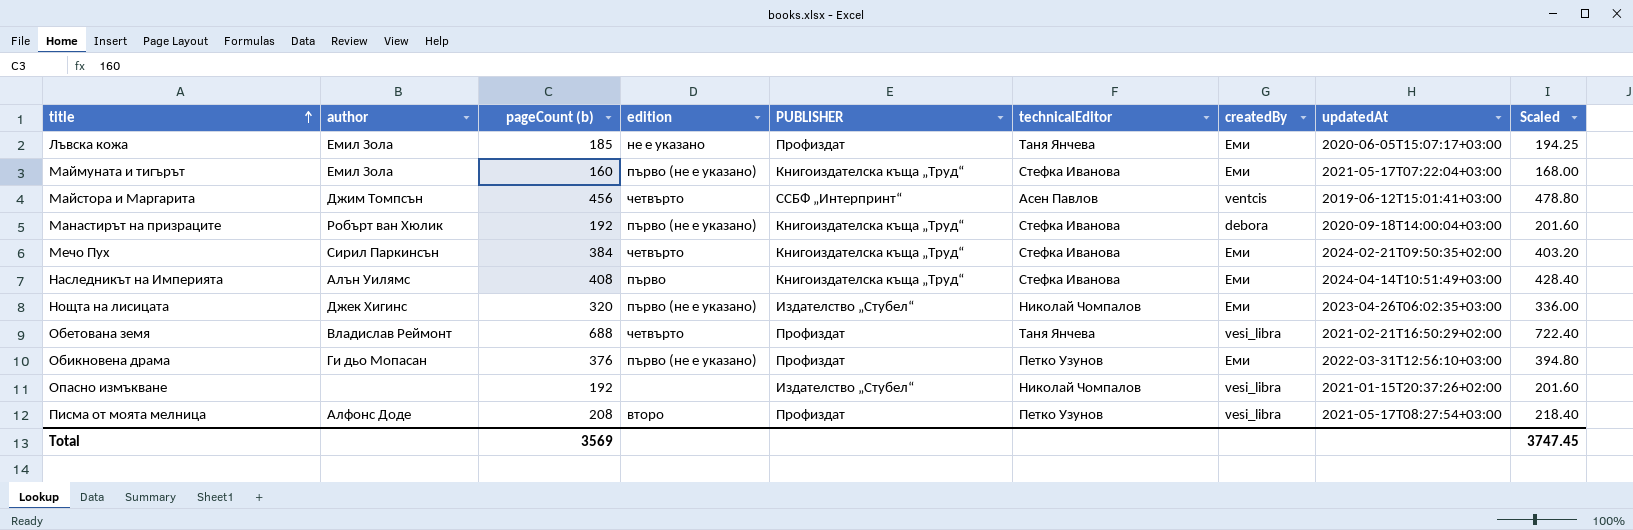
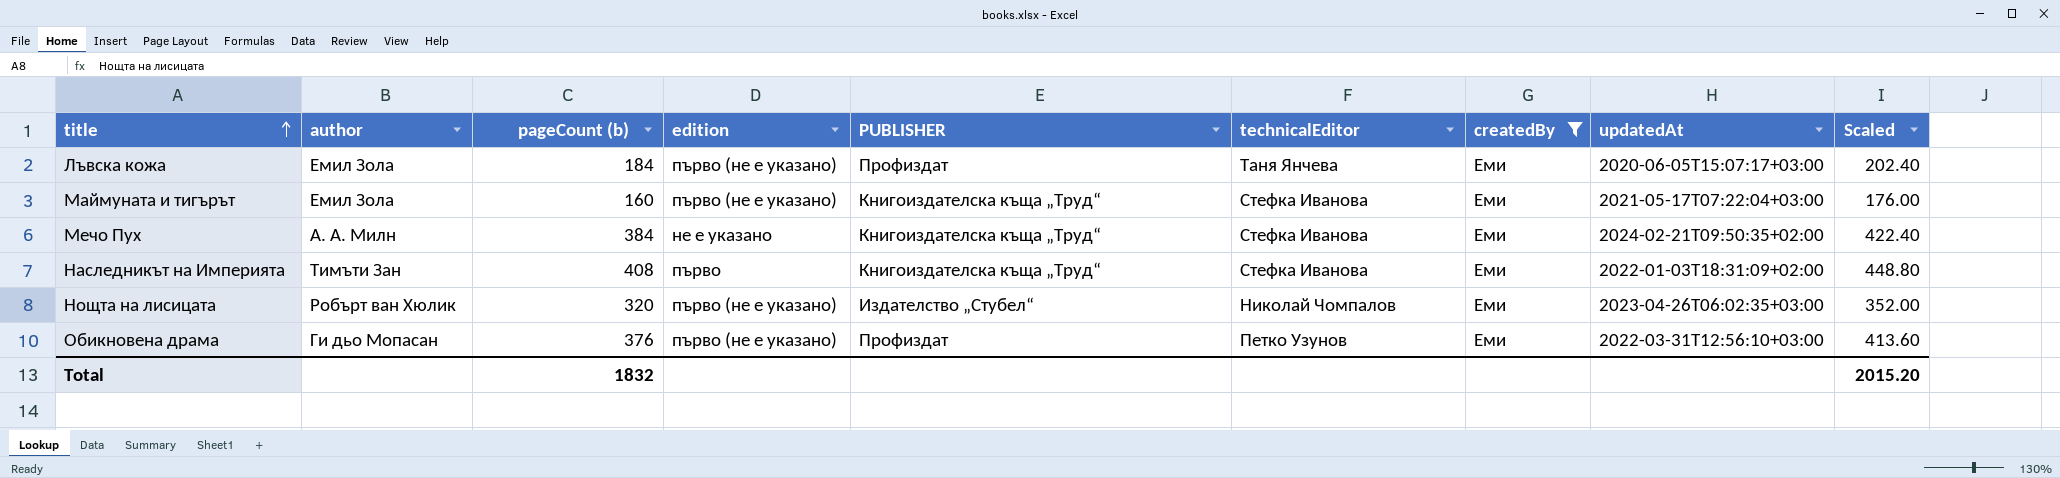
filter: none -> createdBy = Еми
column Scaled | formula: [pageCount (b)] * 1.05 -> [pageCount (b)] * 1.1
Лъвска кожа | pageCount (b): 185 -> 184
Лъвска кожа | edition: не е указано -> първо (не е указано)
Мечо Пух | author: Сирил Паркинсън -> А. А. Милн
Мечо Пух | edition: четвърто -> не е указано
Наследникът на Империята | author: Алън Уилямс -> Тимъти Зан
Наследникът на Империята | updatedAt: 2024-04-14T10:51:49+03:00 -> 2022-01-03T18:31:09+02:00
Нощта на лисицата | author: Джек Хигинс -> Робърт ван Хюлик
Total | pageCount (b): 3569 -> 1832
Total | Scaled: 3747.45 -> 2015.20

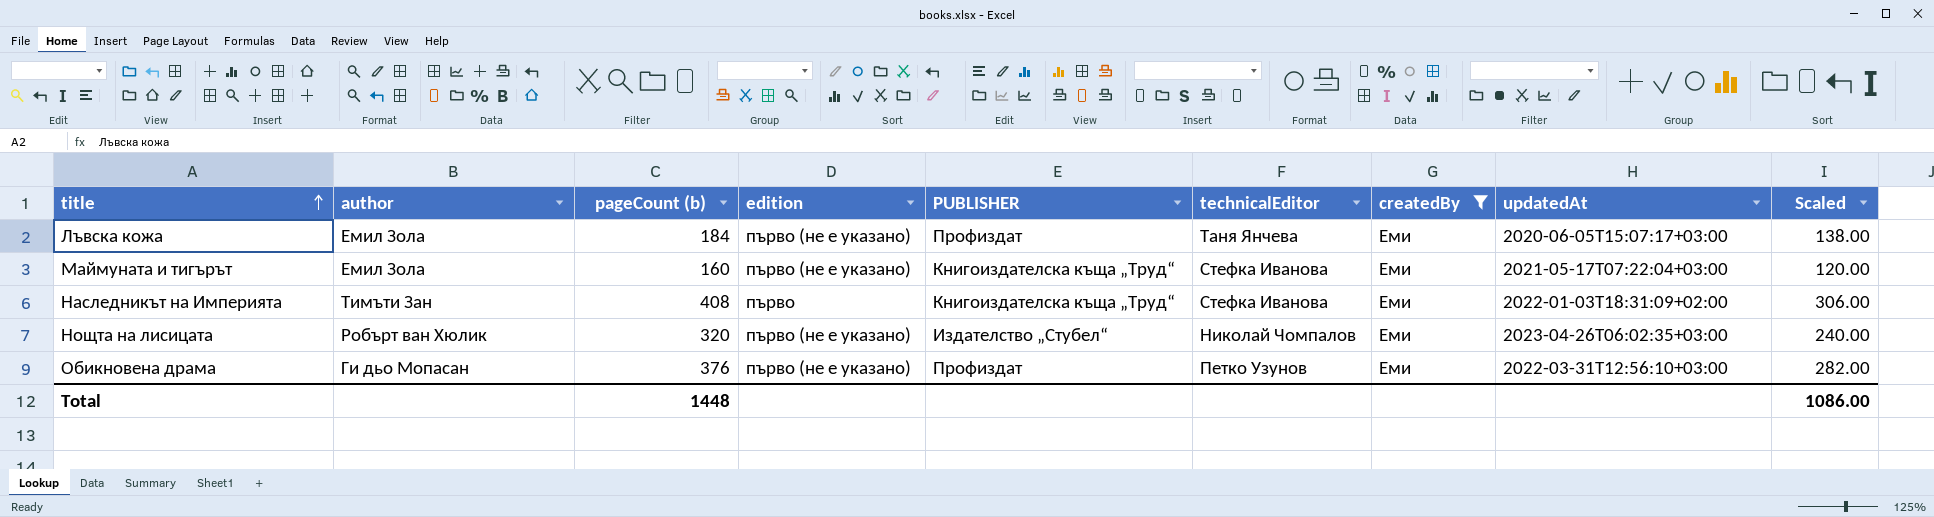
column Scaled | formula: [pageCount (b)] * 1.1 -> [pageCount (b)] * 0.75
row Мечо Пух: А. А. Милн | 384 | не е указано | Книгоиздателска къща „Труд“ | Стефка Иванова | Еми | 2024-02-21T09:50:35+02:00 | 422.40 -> none
Total | pageCount (b): 1832 -> 1448
Total | Scaled: 2015.20 -> 1086.00

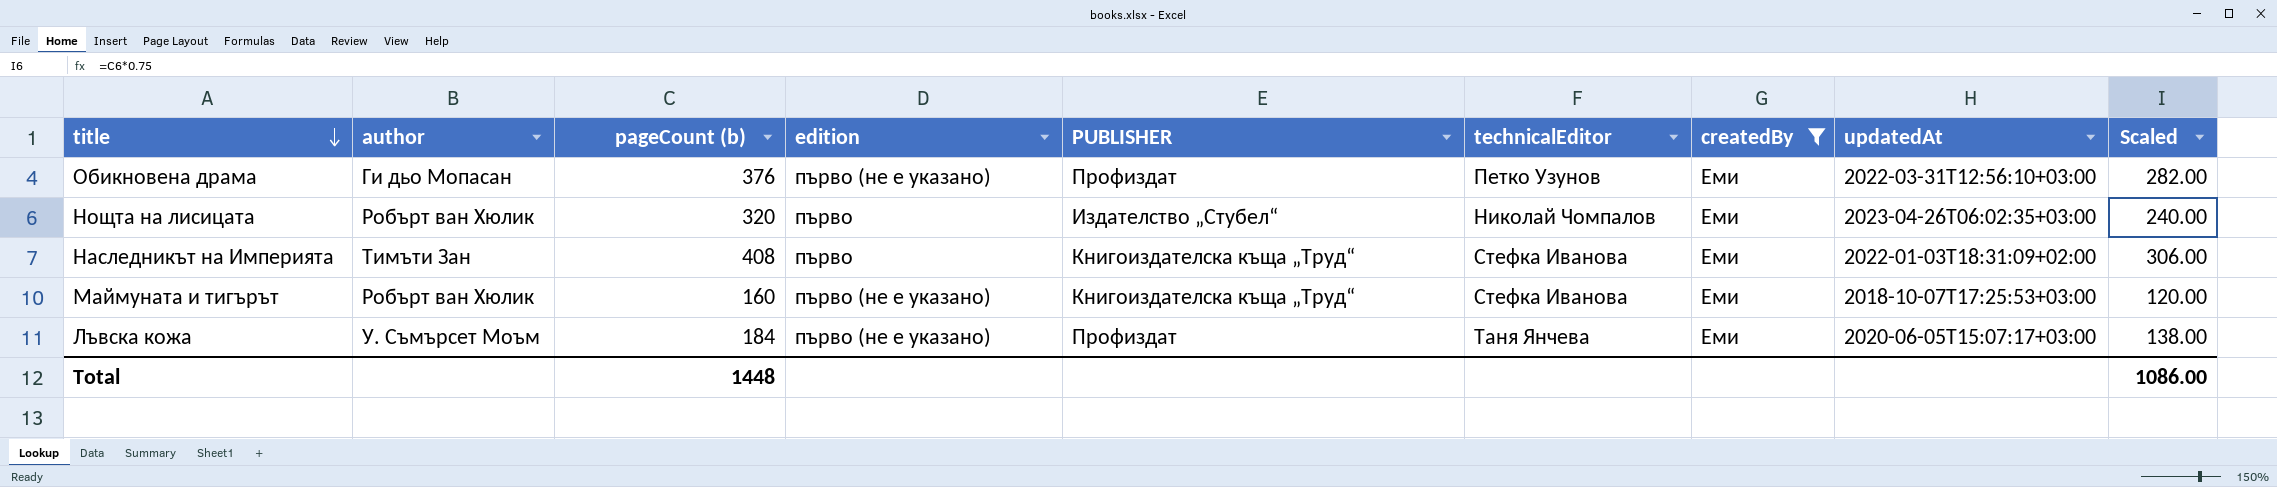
row order: title ascending -> title descending
Нощта на лисицата | edition: първо (не е указано) -> първо
Маймуната и тигърът | author: Емил Зола -> Робърт ван Хюлик
Маймуната и тигърът | updatedAt: 2021-05-17T07:22:04+03:00 -> 2018-10-07T17:25:53+03:00
Лъвска кожа | author: Емил Зола -> У. Съмърсет Моъм

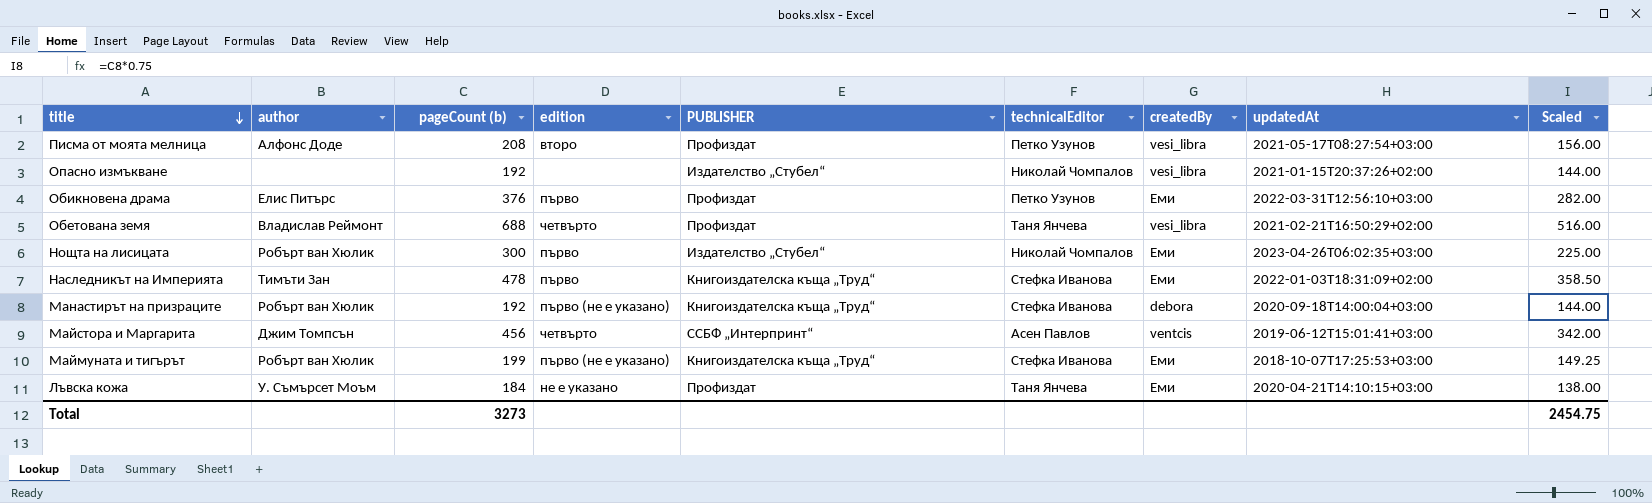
filter: createdBy = Еми -> none
Обикновена драма | author: Ги дьо Мопасан -> Елис Питърс
Обикновена драма | edition: първо (не е указано) -> първо
Нощта на лисицата | pageCount (b): 320 -> 300
Нощта на лисицата | Scaled: 240.00 -> 225.00
Наследникът на Империята | pageCount (b): 408 -> 478
Наследникът на Империята | Scaled: 306.00 -> 358.50
Маймуната и тигърът | pageCount (b): 160 -> 199
Маймуната и тигърът | Scaled: 120.00 -> 149.25
Лъвска кожа | edition: първо (не е указано) -> не е указано
Лъвска кожа | updatedAt: 2020-06-05T15:07:17+03:00 -> 2020-04-21T14:10:15+03:00
Total | pageCount (b): 1448 -> 3273
Total | Scaled: 1086.00 -> 2454.75

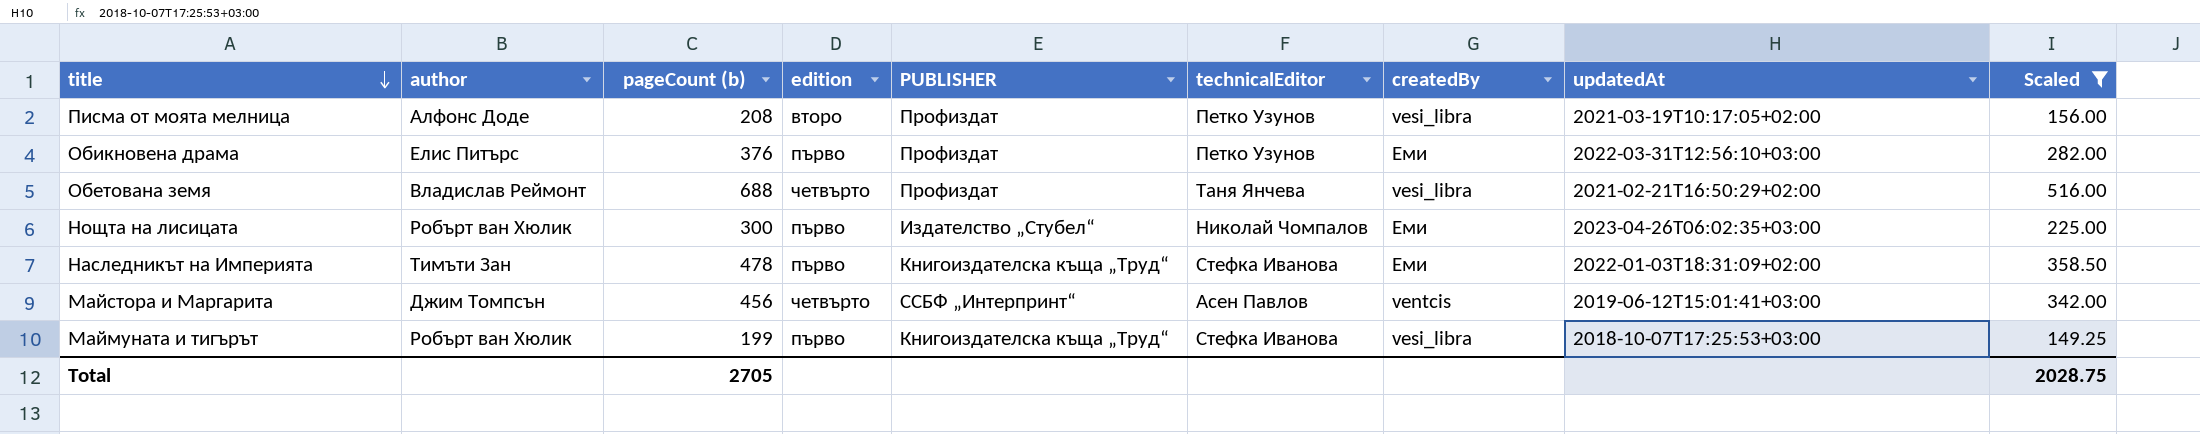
filter: none -> Scaled >= 149.25
Писма от моята мелница | updatedAt: 2021-05-17T08:27:54+03:00 -> 2021-03-19T10:17:05+02:00
Маймуната и тигърът | edition: първо (не е указано) -> първо
Маймуната и тигърът | createdBy: Еми -> vesi_libra
Total | pageCount (b): 3273 -> 2705
Total | Scaled: 2454.75 -> 2028.75

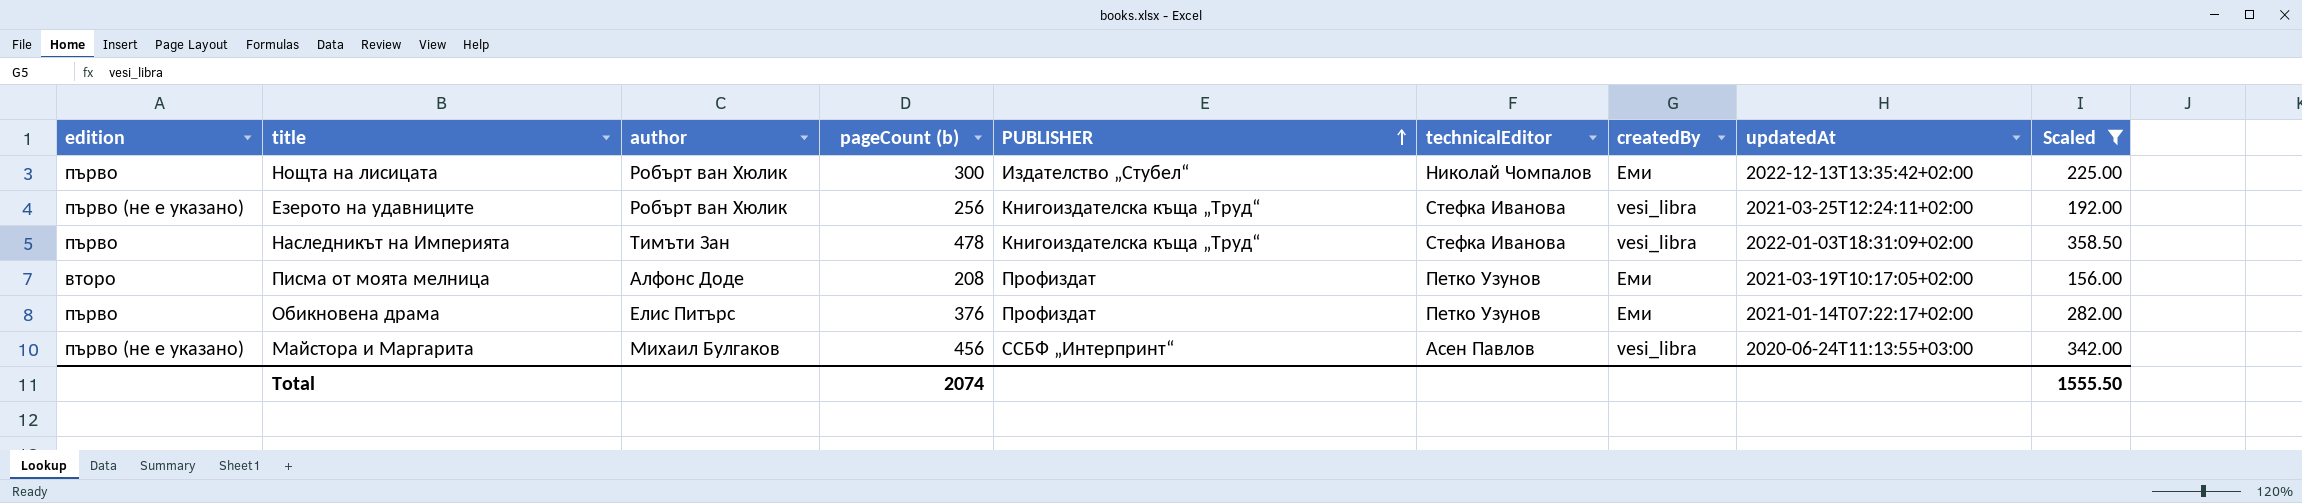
row order: title descending -> PUBLISHER ascending
column edition | position: 4 -> 1
row Обетована земя: Владислав Реймонт | 688 | четвърто | Профиздат | Таня Янчева | vesi_libra | 2021-02-21T16:50:29+02:00 | 516.00 -> none
row Маймуната и тигърът: Робърт ван Хюлик | 199 | първо | Книгоиздателска къща „Труд“ | Стефка Иванова | vesi_libra | 2018-10-07T17:25:53+03:00 | 149.25 -> none
Нощта на лисицата | updatedAt: 2023-04-26T06:02:35+03:00 -> 2022-12-13T13:35:42+02:00
row Езерото на удавниците: none -> първо (не е указано) | Робърт ван Хюлик | 256 | Книгоиздателска къща „Труд“ | Стефка Иванова | vesi_libra | 2021-03-25T12:24:11+02:00 | 192.00
Наследникът на Империята | createdBy: Еми -> vesi_libra
Писма от моята мелница | createdBy: vesi_libra -> Еми
Обикновена драма | updatedAt: 2022-03-31T12:56:10+03:00 -> 2021-01-14T07:22:17+02:00
Майстора и Маргарита | edition: четвърто -> първо (не е указано)
Майстора и Маргарита | author: Джим Томпсън -> Михаил Булгаков
Майстора и Маргарита | createdBy: ventcis -> vesi_libra
Майстора и Маргарита | updatedAt: 2019-06-12T15:01:41+03:00 -> 2020-06-24T11:13:55+03:00
Total | pageCount (b): 2705 -> 2074
Total | Scaled: 2028.75 -> 1555.50

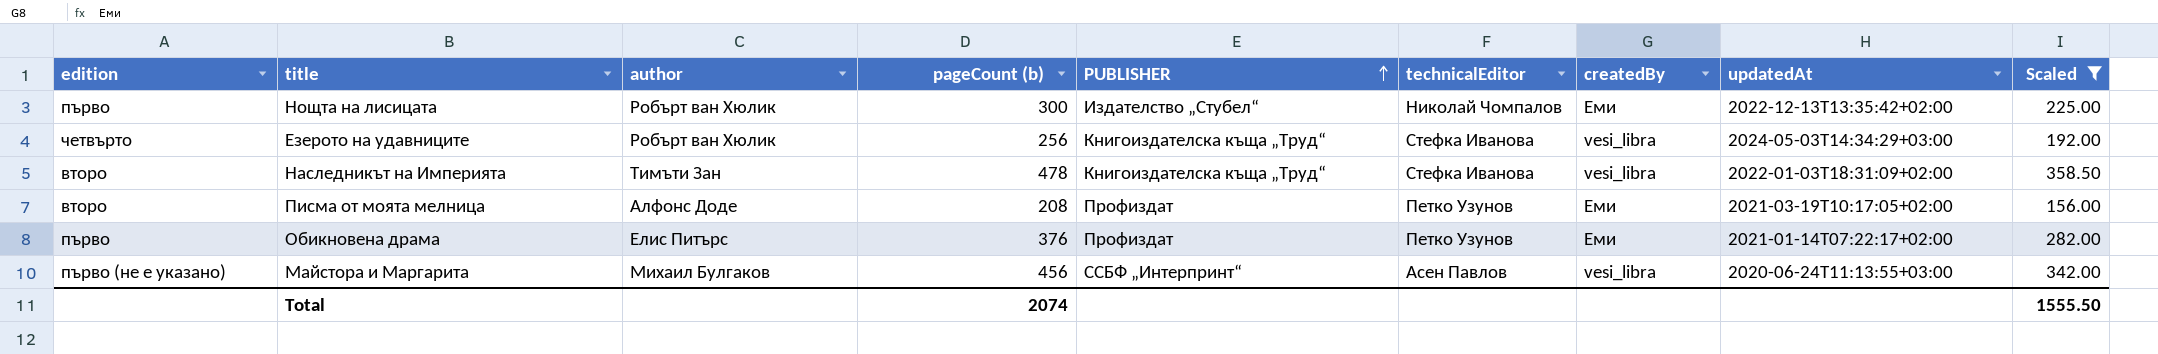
Езерото на удавниците | edition: първо (не е указано) -> четвърто
Езерото на удавниците | updatedAt: 2021-03-25T12:24:11+02:00 -> 2024-05-03T14:34:29+03:00
Наследникът на Империята | edition: първо -> второ

